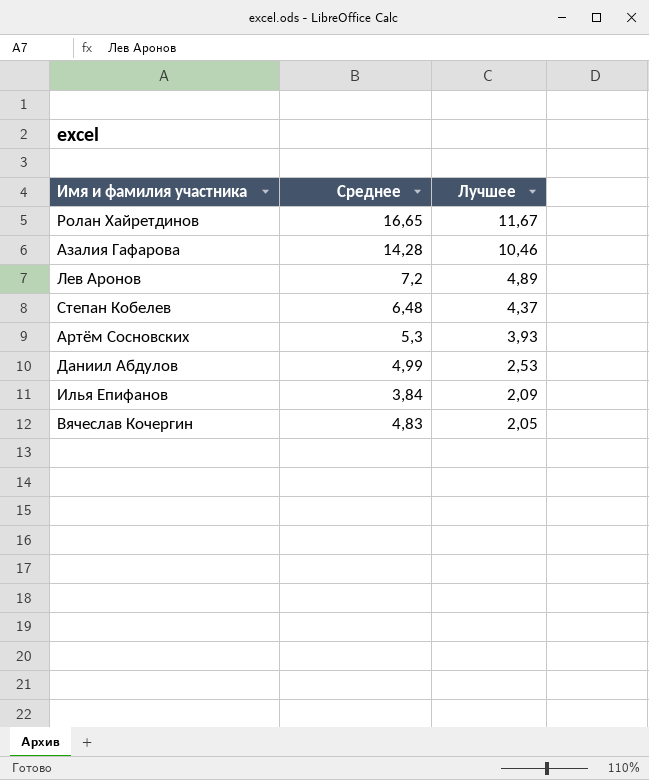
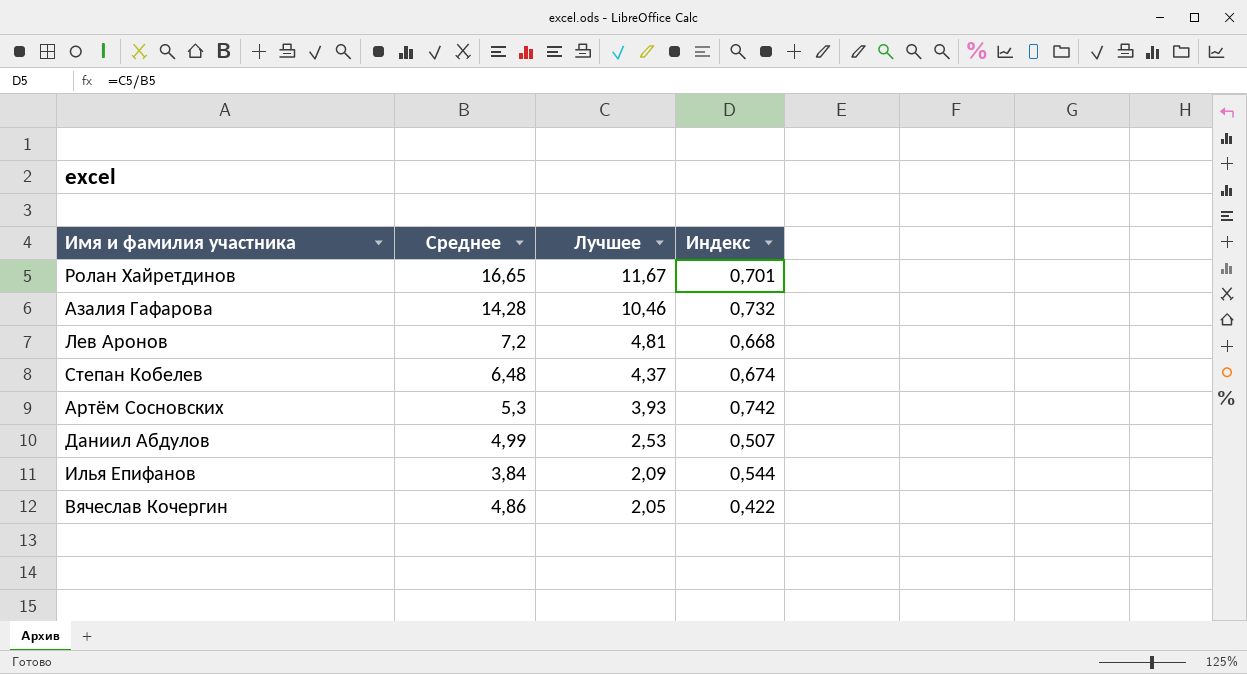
column Индекс | formula: none -> [Лучшее] / [Среднее]
Лев Аронов | Лучшее: 4,89 -> 4,81
Вячеслав Кочергин | Среднее: 4,83 -> 4,86

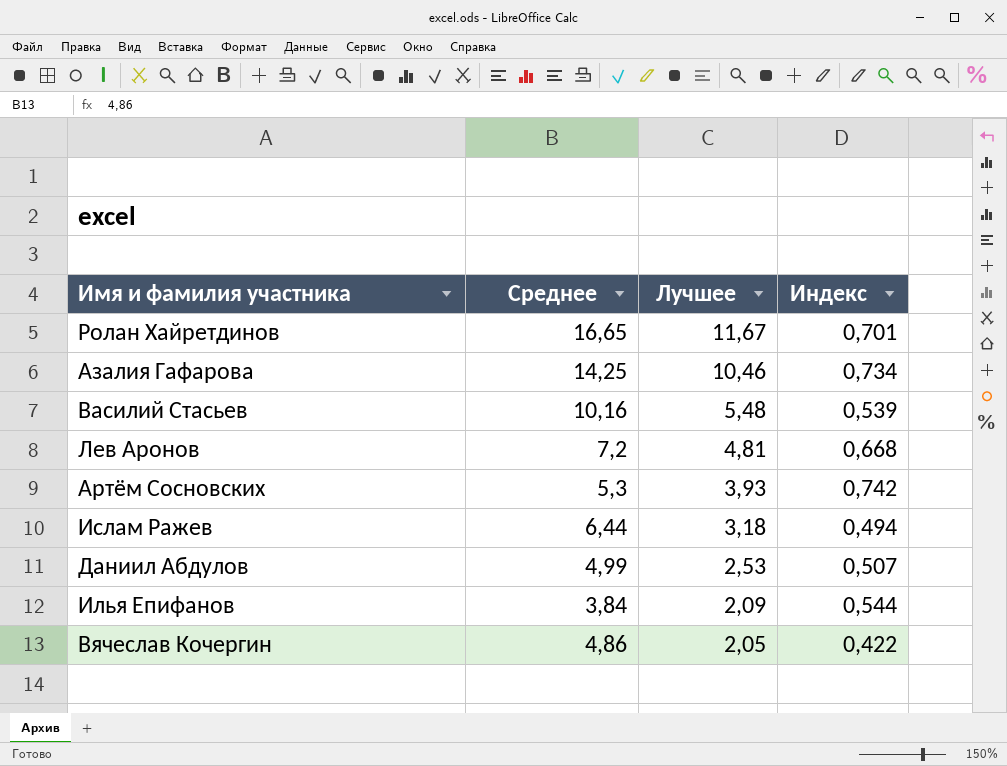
row Степан Кобелев: 6,48 | 4,37 | 0,674 -> none
Азалия Гафарова | Среднее: 14,28 -> 14,25
Азалия Гафарова | Индекс: 0,732 -> 0,734
row Василий Стасьев: none -> 10,16 | 5,48 | 0,539
row Ислам Ражев: none -> 6,44 | 3,18 | 0,494

